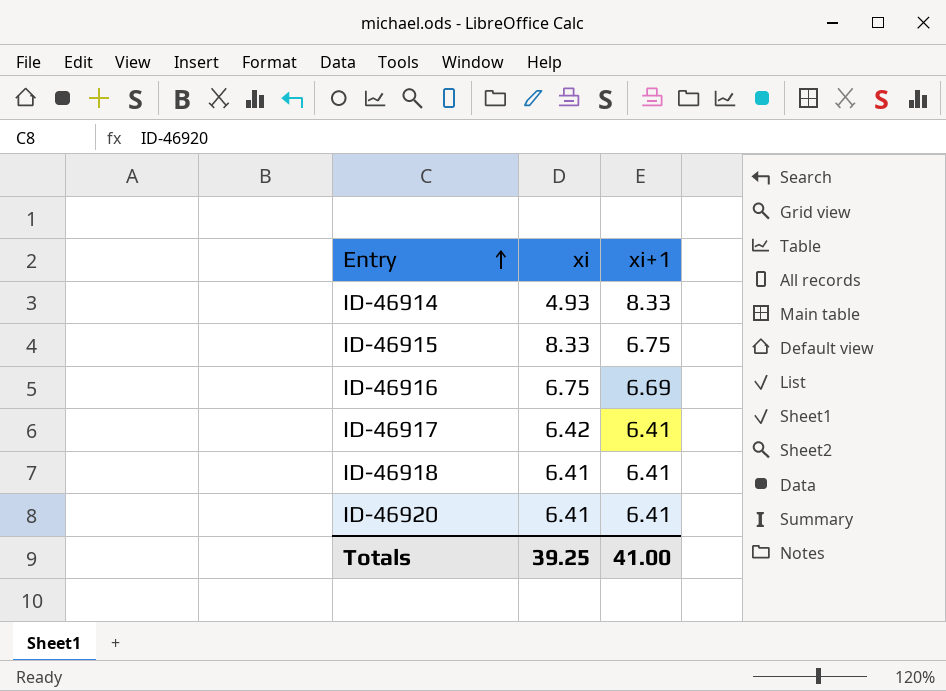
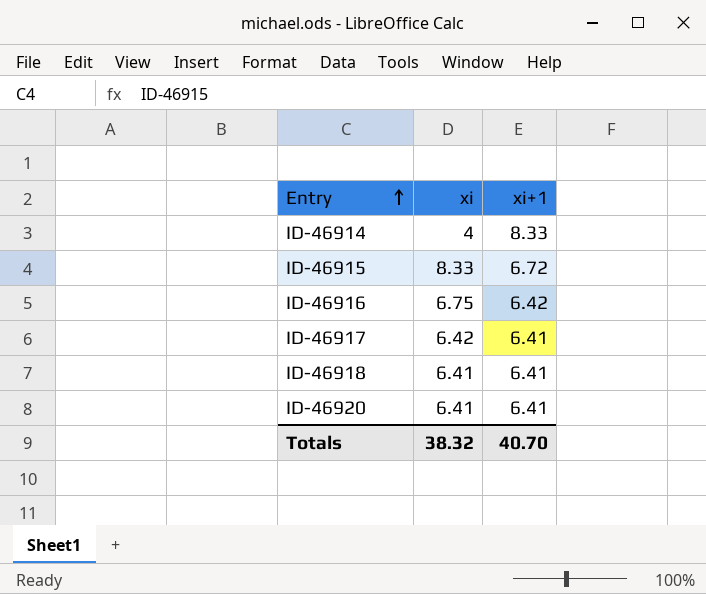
ID-46914 | xi: 4.93 -> 4
ID-46915 | xi+1: 6.75 -> 6.72
ID-46916 | xi+1: 6.69 -> 6.42
Totals | xi: 39.25 -> 38.32
Totals | xi+1: 41.00 -> 40.70

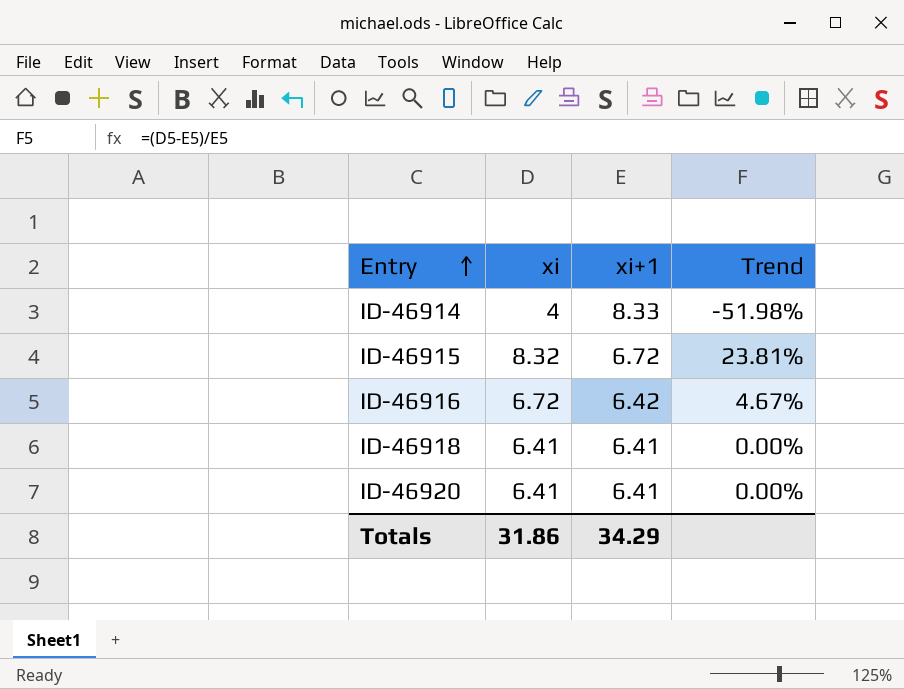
column Trend | formula: none -> ([xi] - [xi+1]) / [xi+1]
row ID-46917: 6.42 | 6.41 -> none
ID-46915 | xi: 8.33 -> 8.32
ID-46916 | xi: 6.75 -> 6.72
Totals | xi: 38.32 -> 31.86
Totals | xi+1: 40.70 -> 34.29

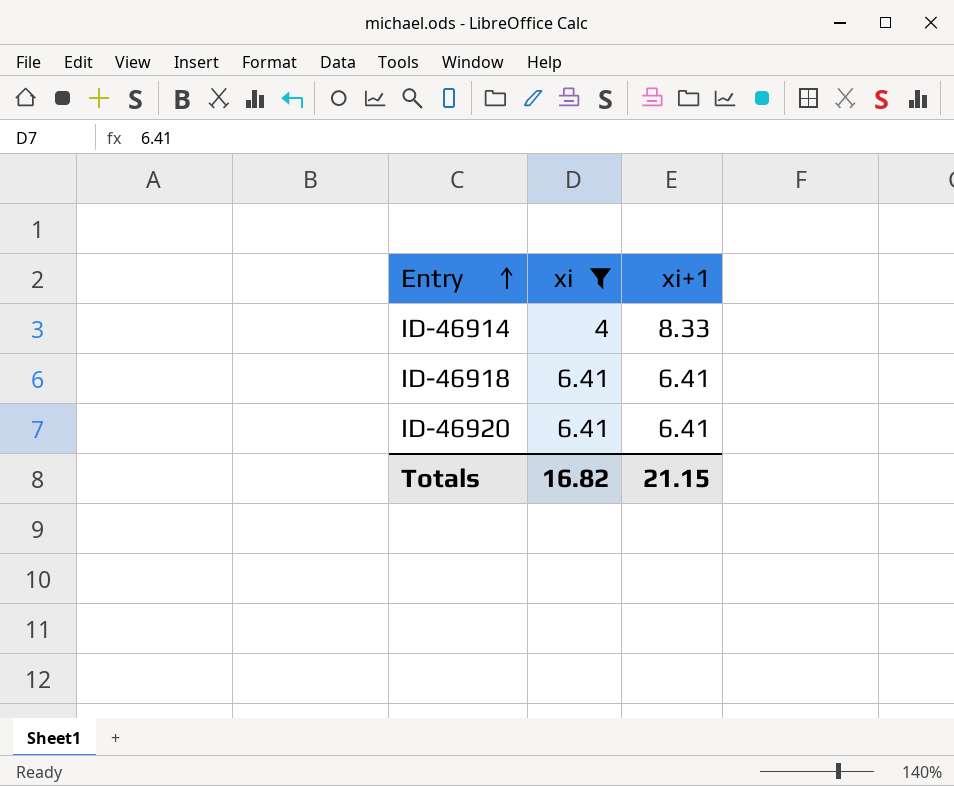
filter: none -> xi <= 6.41
column Trend | formula: ([xi] - [xi+1]) / [xi+1] -> none
Totals | xi: 31.86 -> 16.82
Totals | xi+1: 34.29 -> 21.15

